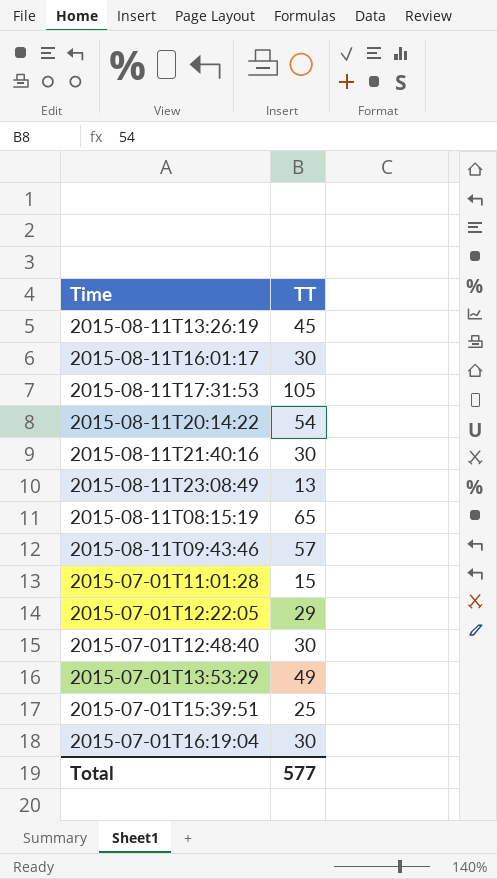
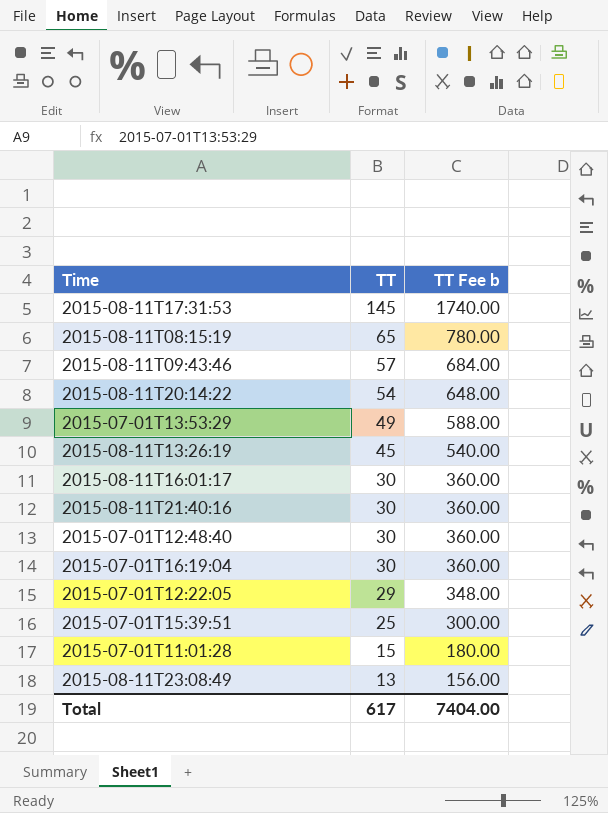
row order: none -> TT descending
column TT Fee b | formula: none -> [TT] * 12
2015-08-11T17:31:53 | TT: 105 -> 145
Total | TT: 577 -> 617

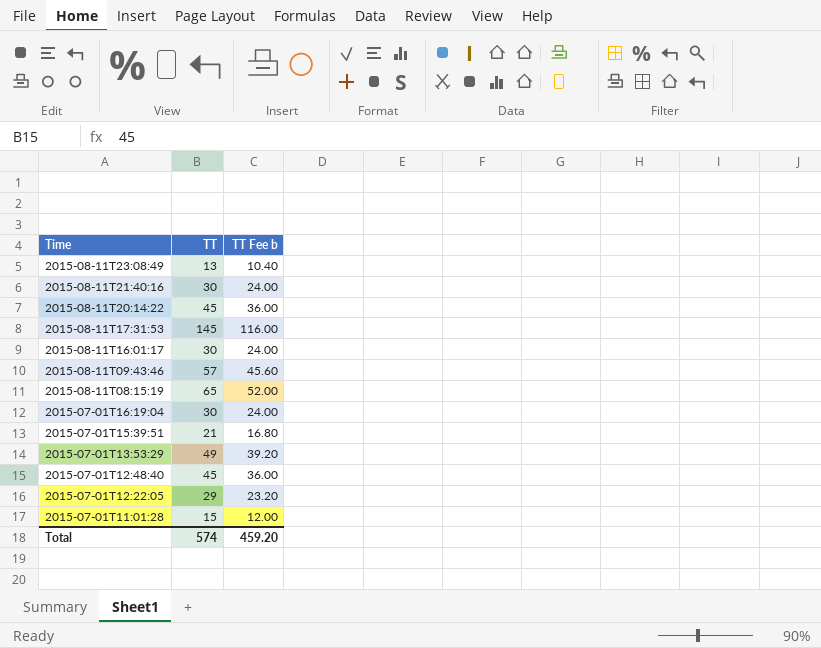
row order: TT descending -> Time descending
column TT Fee b | formula: [TT] * 12 -> [TT] * 0.8
row 2015-08-11T13:26:19: 45 | 540.00 -> none
2015-08-11T20:14:22 | TT: 54 -> 45
2015-07-01T15:39:51 | TT: 25 -> 21
2015-07-01T12:48:40 | TT: 30 -> 45
Total | TT: 617 -> 574
Total | TT Fee b: 7404.00 -> 459.20

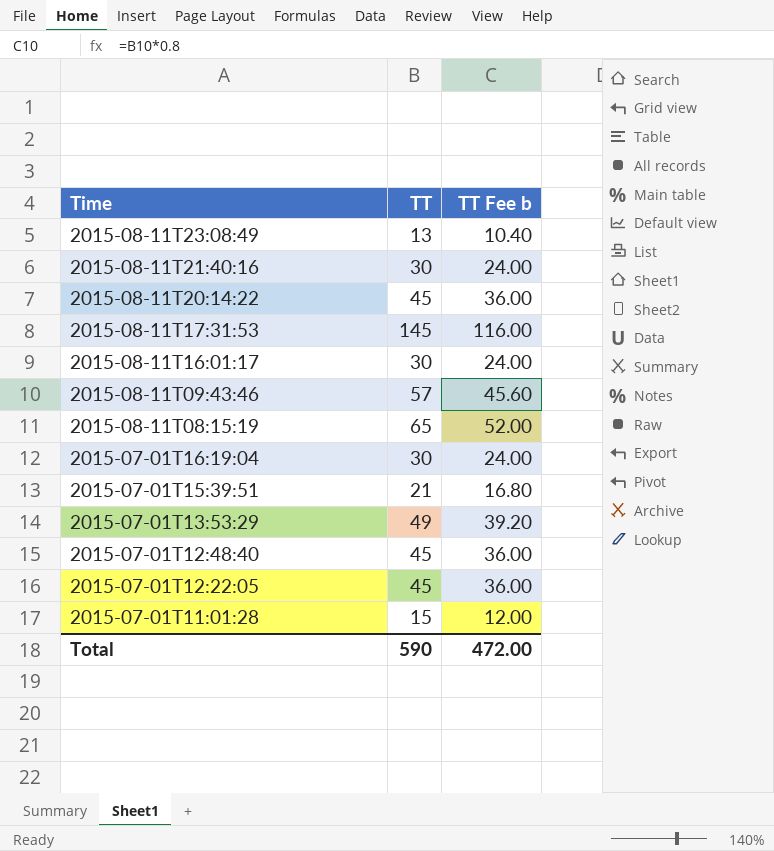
2015-07-01T12:22:05 | TT: 29 -> 45
2015-07-01T12:22:05 | TT Fee b: 23.20 -> 36.00
Total | TT: 574 -> 590
Total | TT Fee b: 459.20 -> 472.00

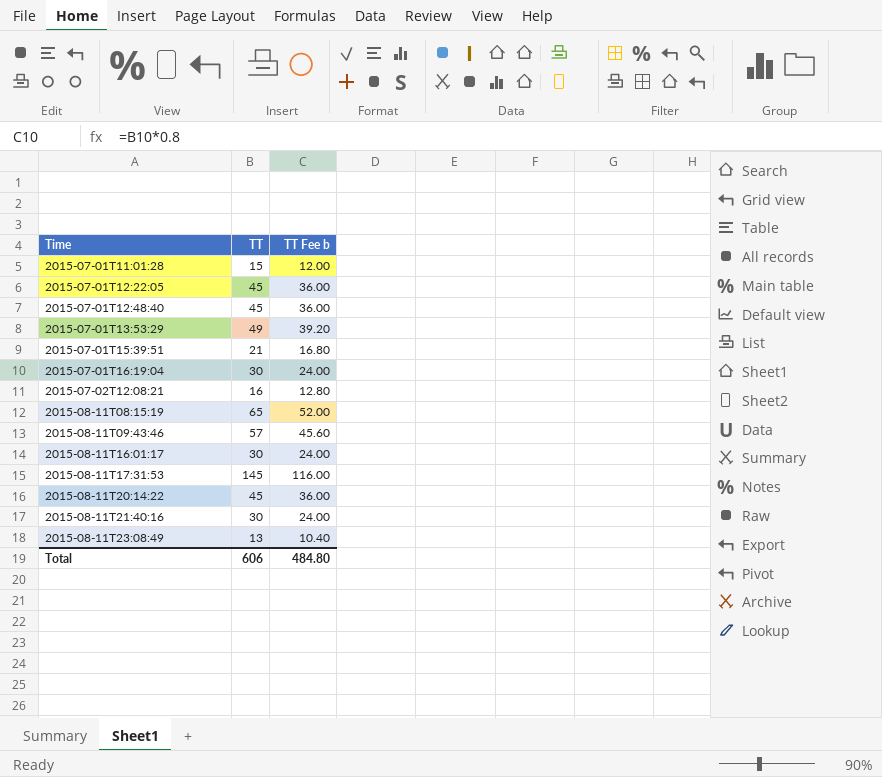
row order: Time descending -> Time ascending
row 2015-07-02T12:08:21: none -> 16 | 12.80
Total | TT: 590 -> 606
Total | TT Fee b: 472.00 -> 484.80

